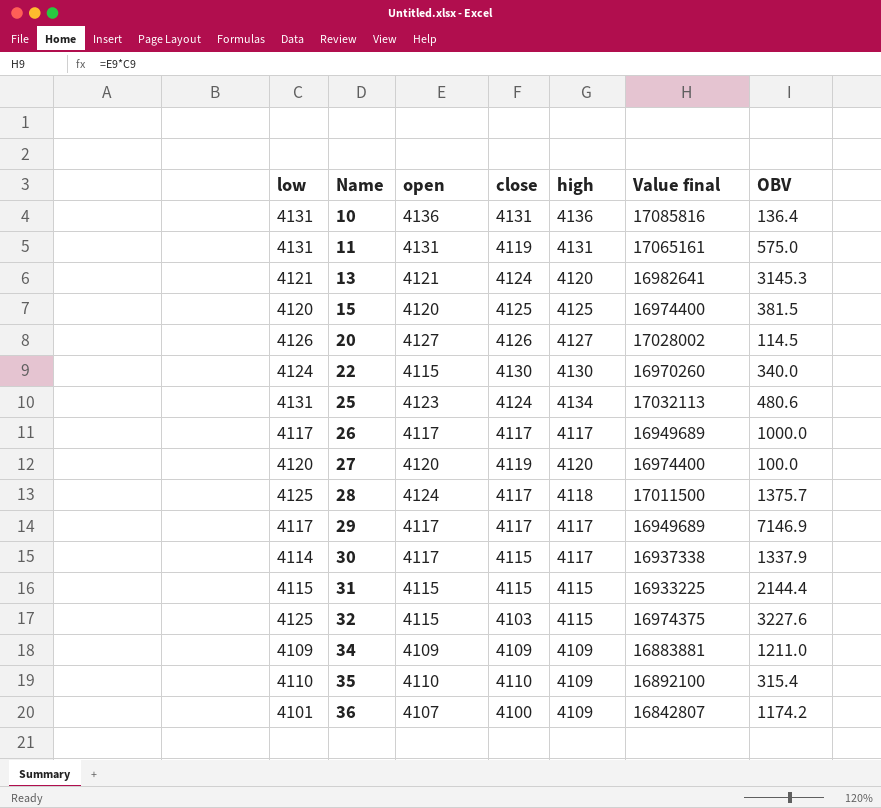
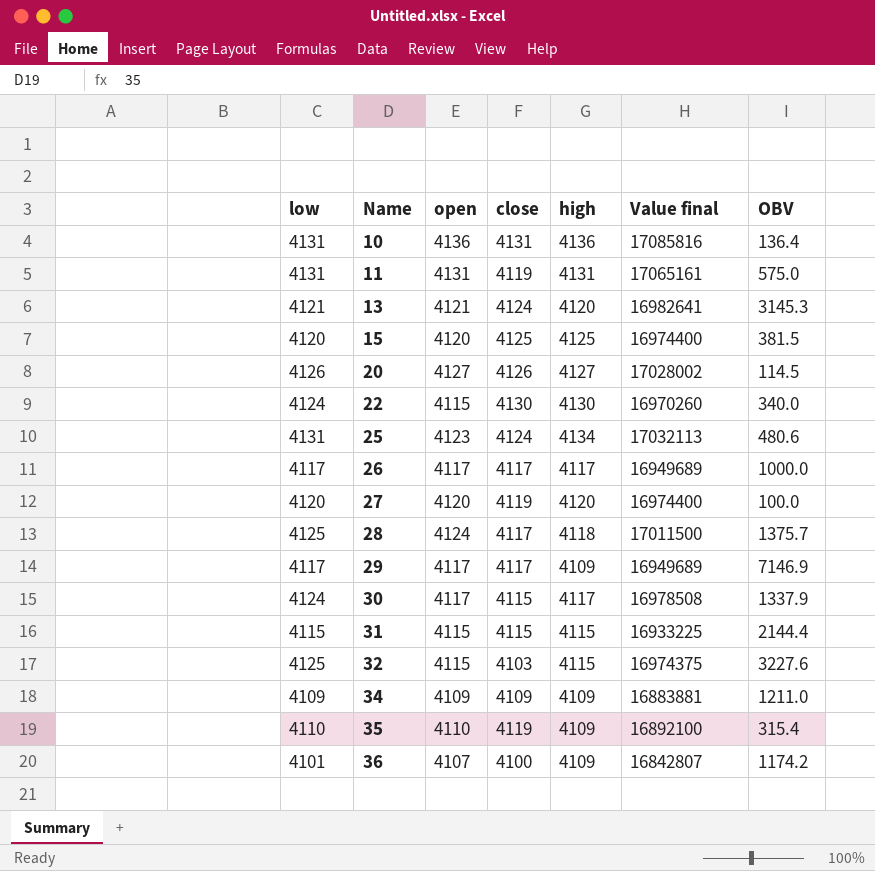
29 | high: 4117 -> 4109
30 | low: 4114 -> 4124
30 | Value final: 16937338 -> 16978508
35 | close: 4110 -> 4119

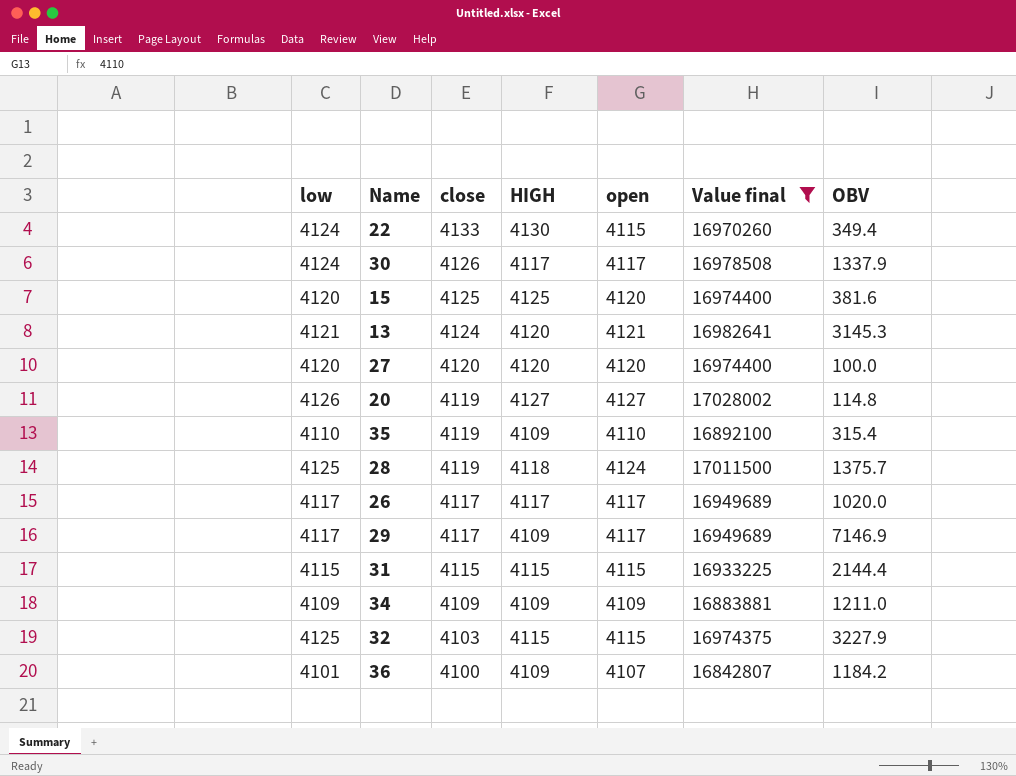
filter: none -> Value final <= 17028002
row order: Name ascending -> close descending
column name: high -> HIGH
column open | position: 3 -> 5
22 | close: 4130 -> 4133
22 | OBV: 340.0 -> 349.4
30 | close: 4115 -> 4126
15 | OBV: 381.5 -> 381.6
27 | close: 4119 -> 4120
20 | close: 4126 -> 4119
20 | OBV: 114.5 -> 114.8
28 | close: 4117 -> 4119
26 | OBV: 1000.0 -> 1020.0
32 | OBV: 3227.6 -> 3227.9
36 | OBV: 1174.2 -> 1184.2

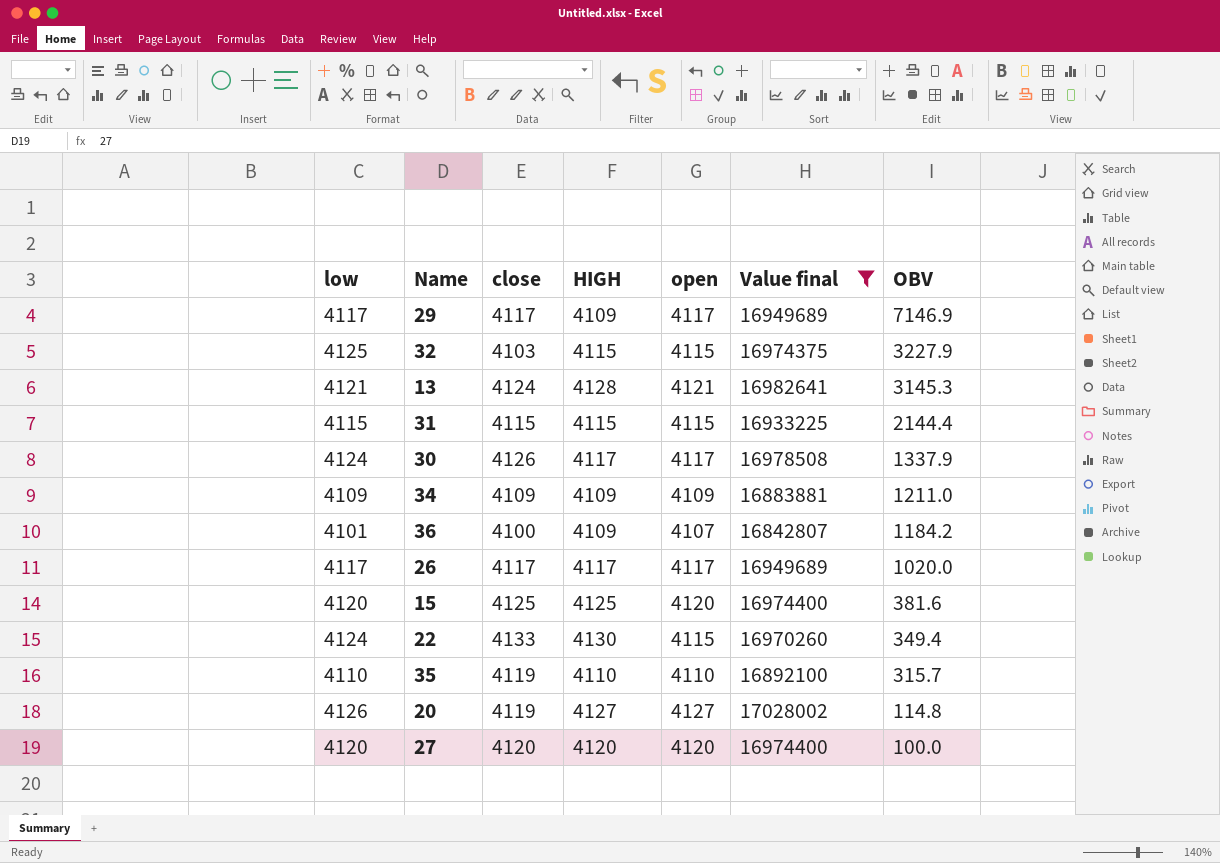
row order: close descending -> OBV descending
row 28: 4125 | 4119 | 4118 | 4124 | 17011500 | 1375.7 -> none
13 | HIGH: 4120 -> 4128
35 | HIGH: 4109 -> 4110
35 | OBV: 315.4 -> 315.7

